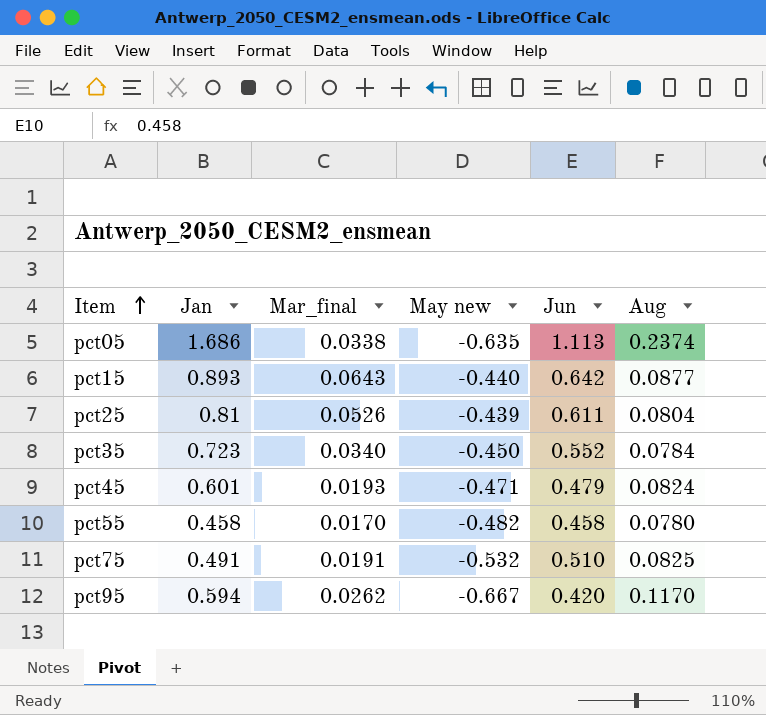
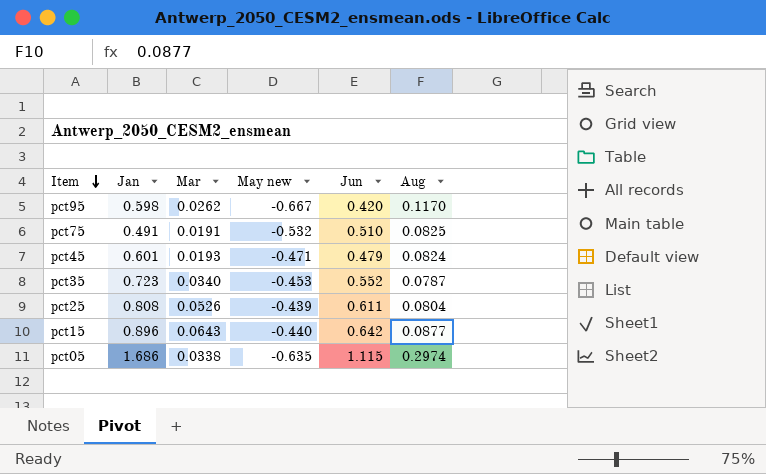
row order: Item ascending -> Item descending
column name: Mar_final -> Mar
row pct55: 0.458 | 0.0170 | -0.482 | 0.458 | 0.0780 -> none
pct95 | Jan: 0.594 -> 0.598
pct35 | May new: -0.450 -> -0.453
pct35 | Aug: 0.0784 -> 0.0787
pct25 | Jan: 0.81 -> 0.808
pct15 | Jan: 0.893 -> 0.896
pct05 | Jun: 1.113 -> 1.115
pct05 | Aug: 0.2374 -> 0.2974

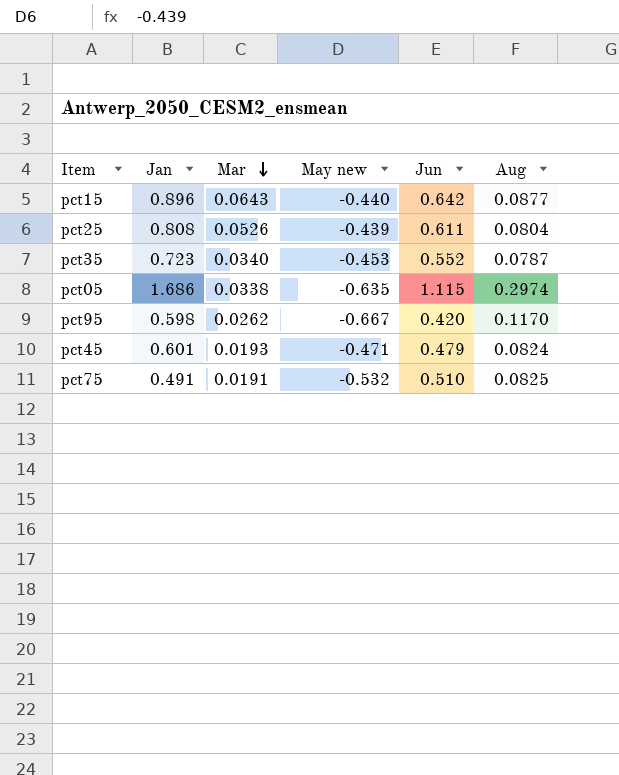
row order: Item descending -> Mar descending

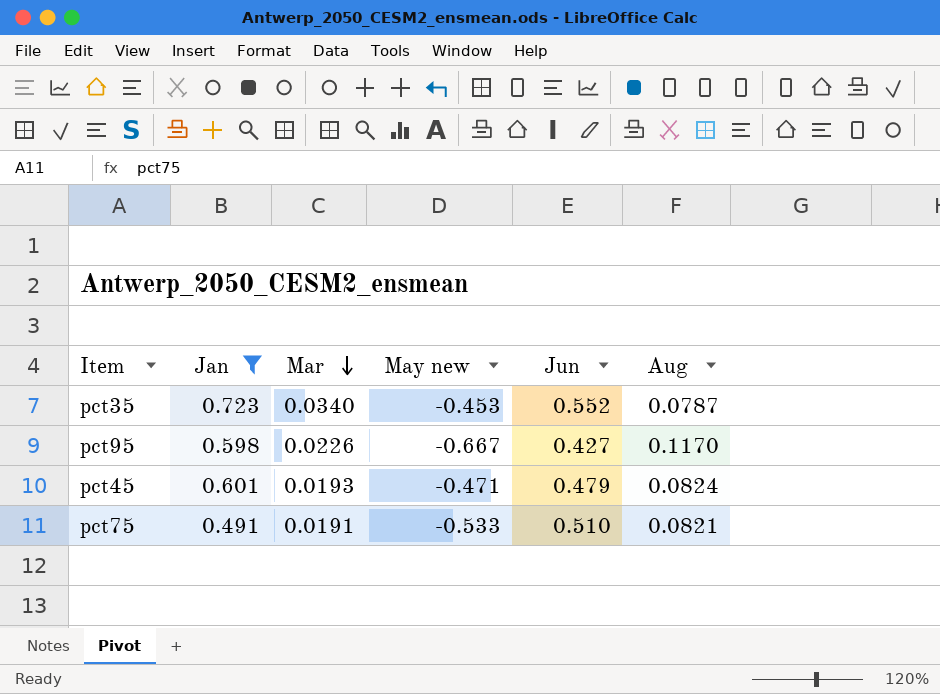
filter: none -> Jan <= 0.723
pct95 | Mar: 0.0262 -> 0.0226
pct95 | Jun: 0.420 -> 0.427
pct75 | May new: -0.532 -> -0.533
pct75 | Aug: 0.0825 -> 0.0821

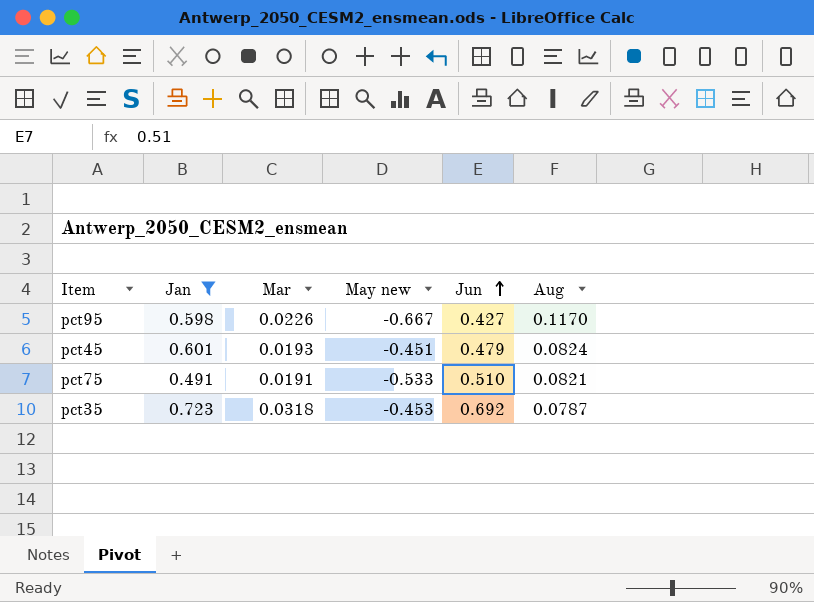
row order: Mar descending -> Jun ascending
pct45 | May new: -0.471 -> -0.451
pct35 | Mar: 0.0340 -> 0.0318
pct35 | Jun: 0.552 -> 0.692

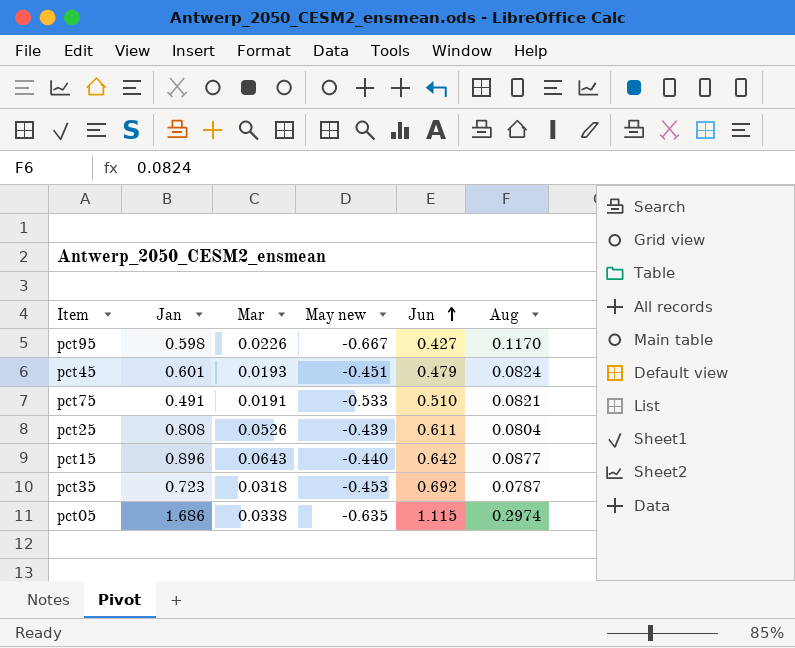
filter: Jan <= 0.723 -> none

